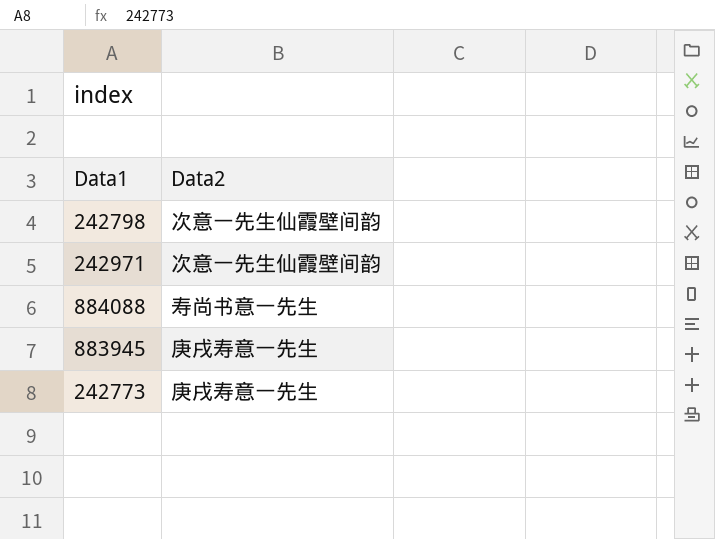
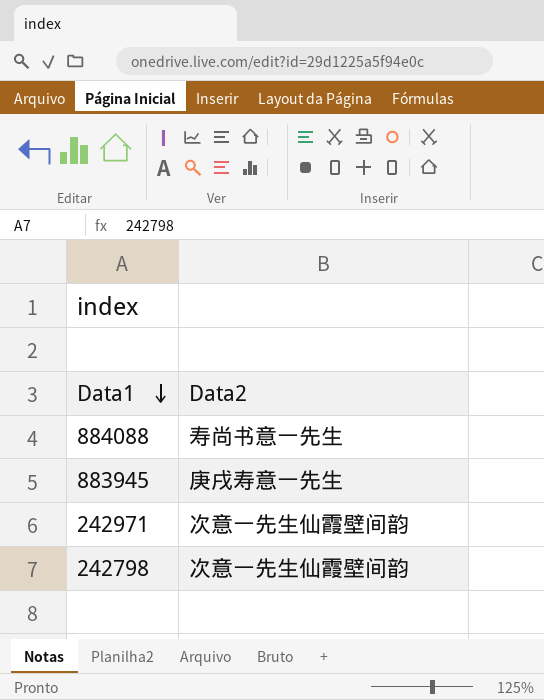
row order: none -> Data1 descending
row 242773: 庚戌寿意一先生 -> none

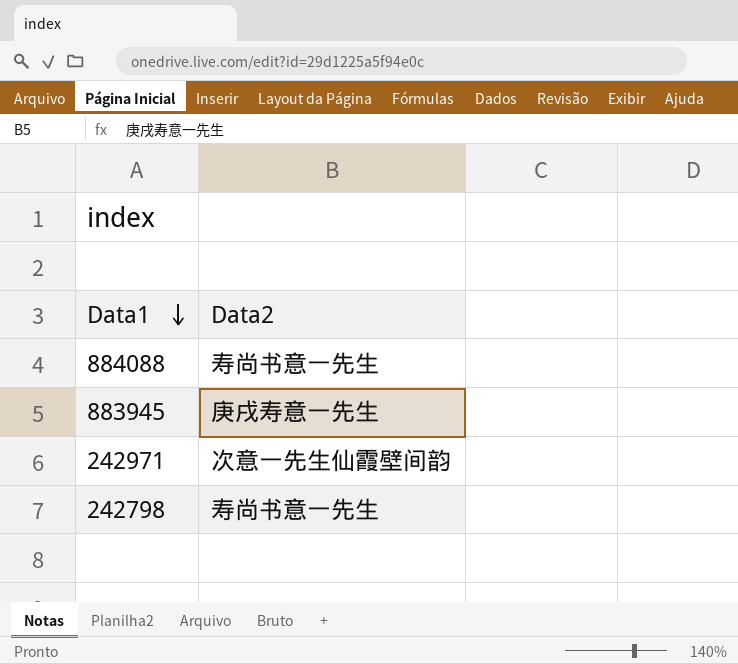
242798 | Data2: 次意一先生仙霞壁间韵 -> 寿尚书意一先生

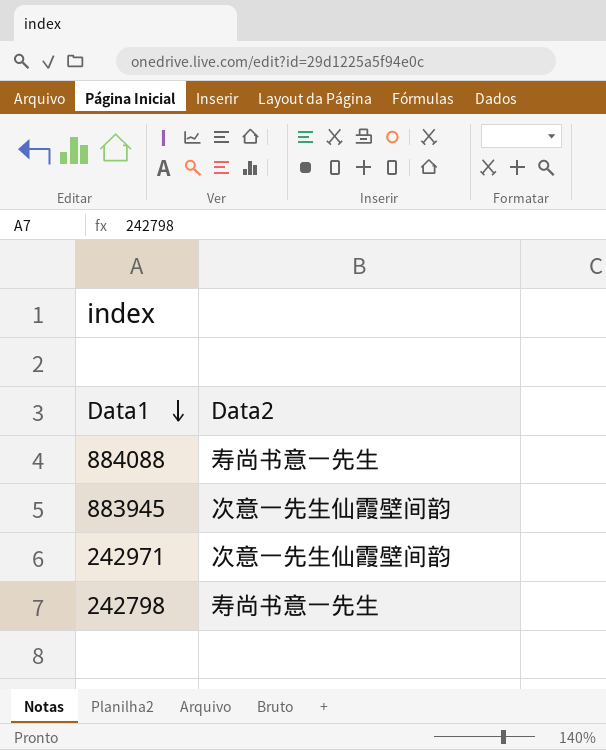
883945 | Data2: 庚戌寿意一先生 -> 次意一先生仙霞壁间韵

